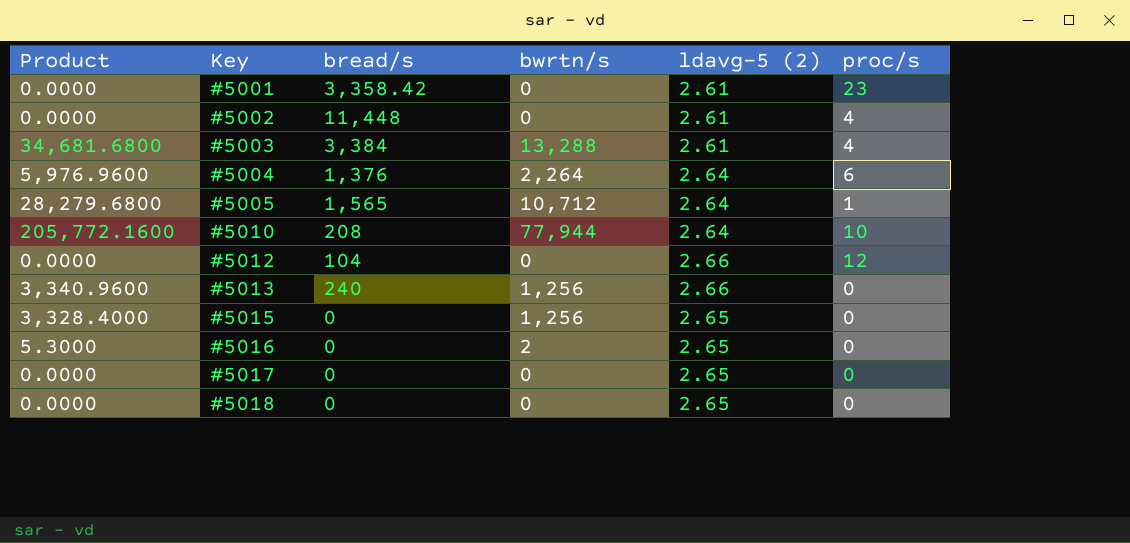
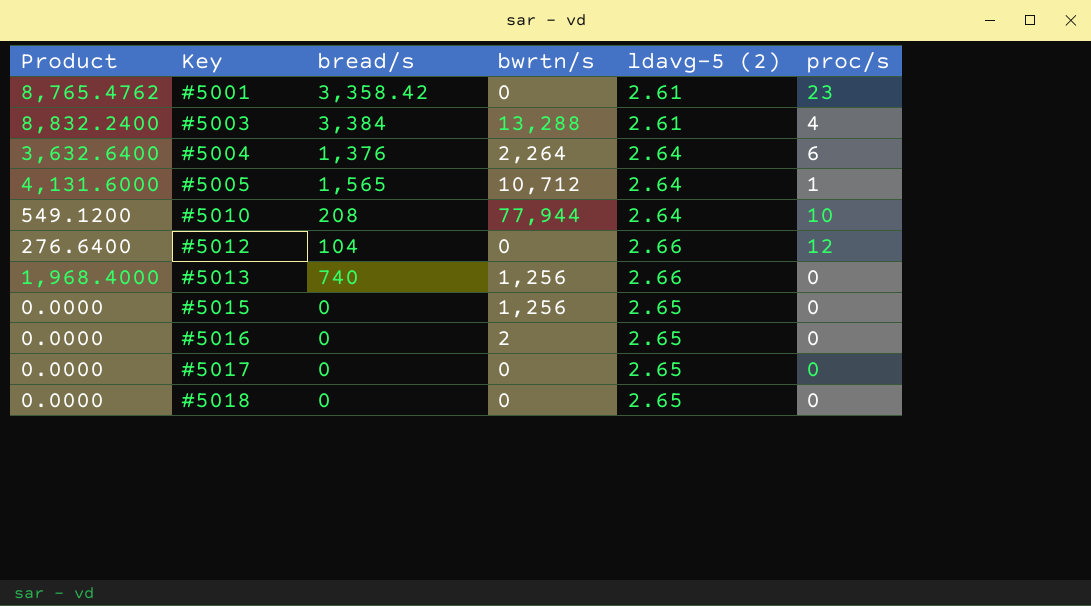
column Product | formula: [bwrtn/s] * [ldavg-5 (2)] -> [bread/s] * [ldavg-5 (2)]
row #5002: 0.0000 | 11,448 | 0 | 2.61 | 4 -> none
#5013 | bread/s: 240 -> 740

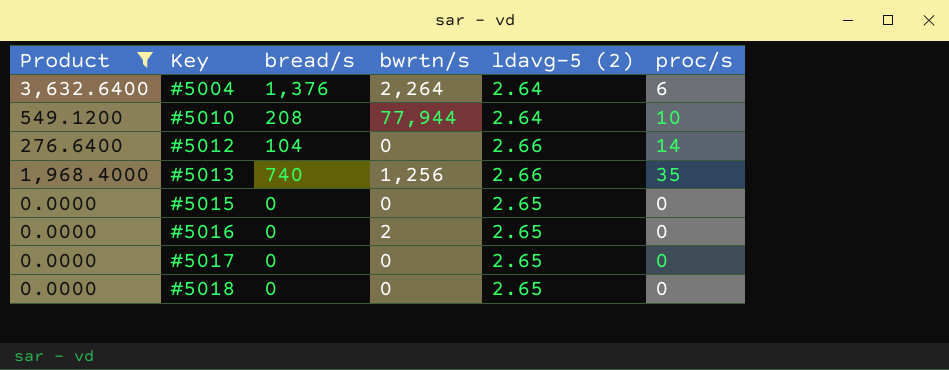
filter: none -> Product <= 3,632.6400
#5012 | proc/s: 12 -> 14
#5013 | proc/s: 0 -> 35
#5015 | bwrtn/s: 1,256 -> 0

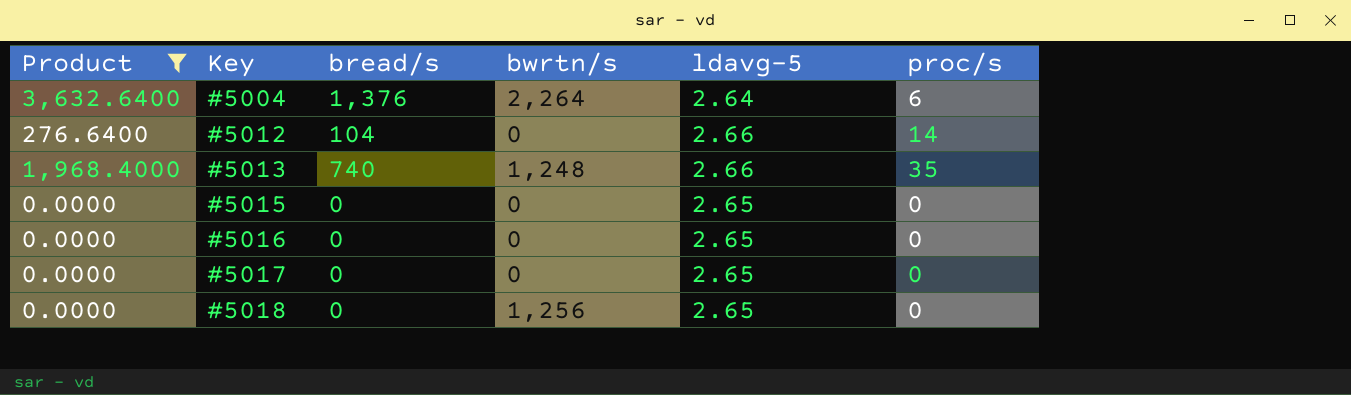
column name: ldavg-5 (2) -> ldavg-5
row #5010: 549.1200 | 208 | 77,944 | 2.64 | 10 -> none
#5013 | bwrtn/s: 1,256 -> 1,248
#5016 | bwrtn/s: 2 -> 0
#5018 | bwrtn/s: 0 -> 1,256

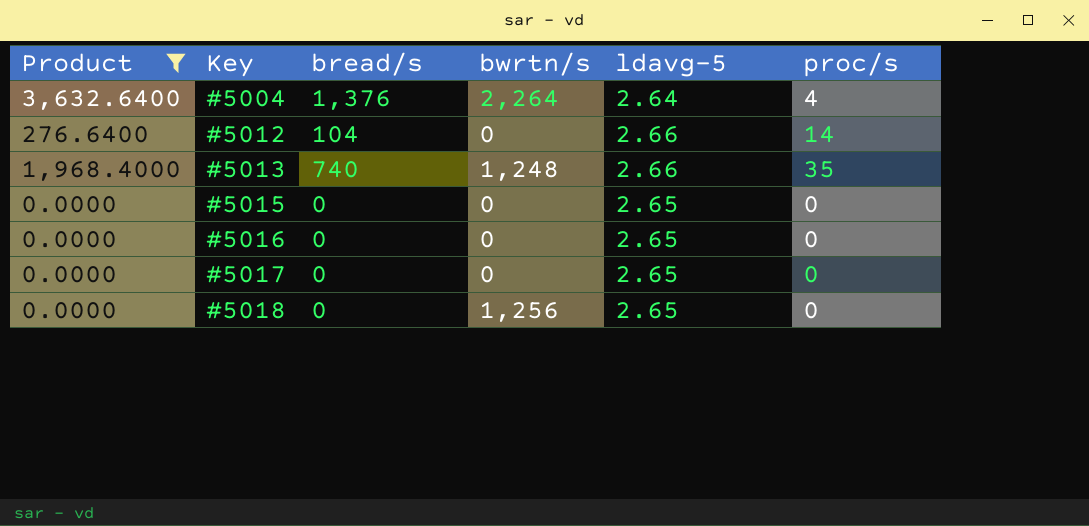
#5004 | proc/s: 6 -> 4

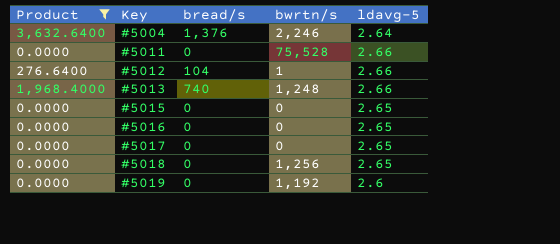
column proc/s | position: 6 -> none
#5004 | bwrtn/s: 2,264 -> 2,246
row #5011: none -> 0.0000 | 0 | 75,528 | 2.66
#5012 | bwrtn/s: 0 -> 1
row #5019: none -> 0.0000 | 0 | 1,192 | 2.6

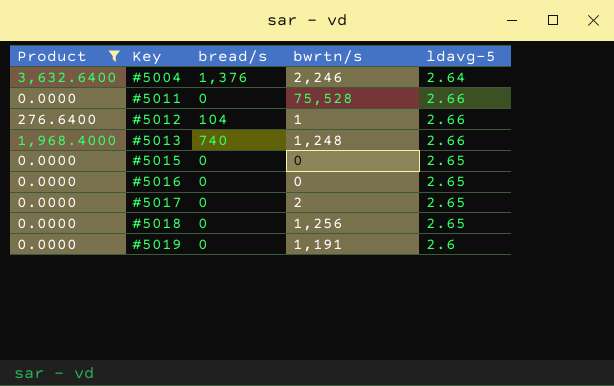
#5017 | bwrtn/s: 0 -> 2
#5019 | bwrtn/s: 1,192 -> 1,191

